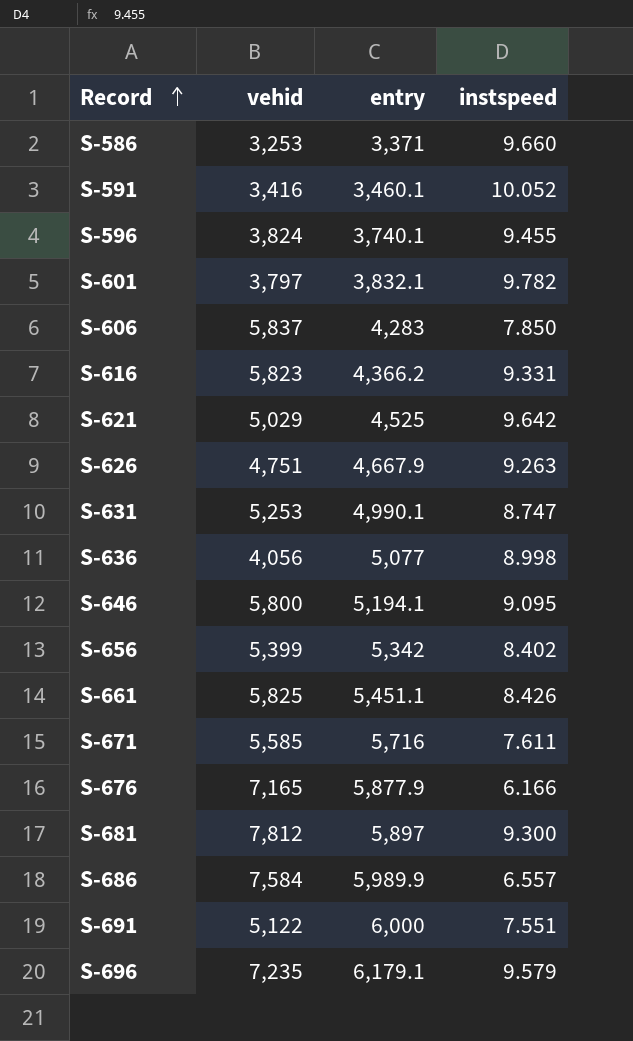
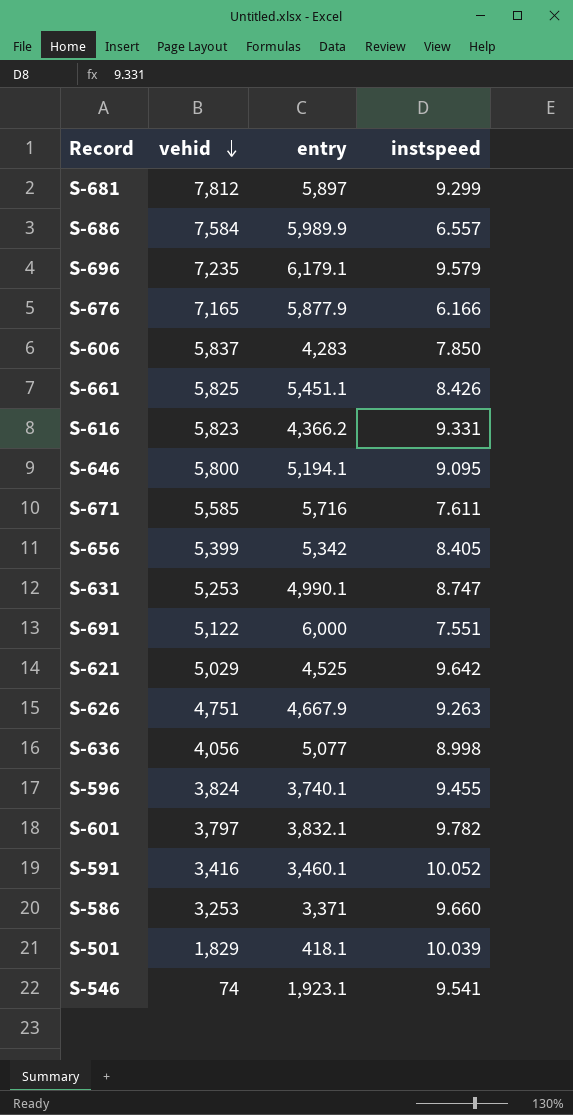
row order: Record ascending -> vehid descending
S-681 | instspeed: 9.300 -> 9.299
S-656 | instspeed: 8.402 -> 8.405
row S-501: none -> 1,829 | 418.1 | 10.039
row S-546: none -> 74 | 1,923.1 | 9.541

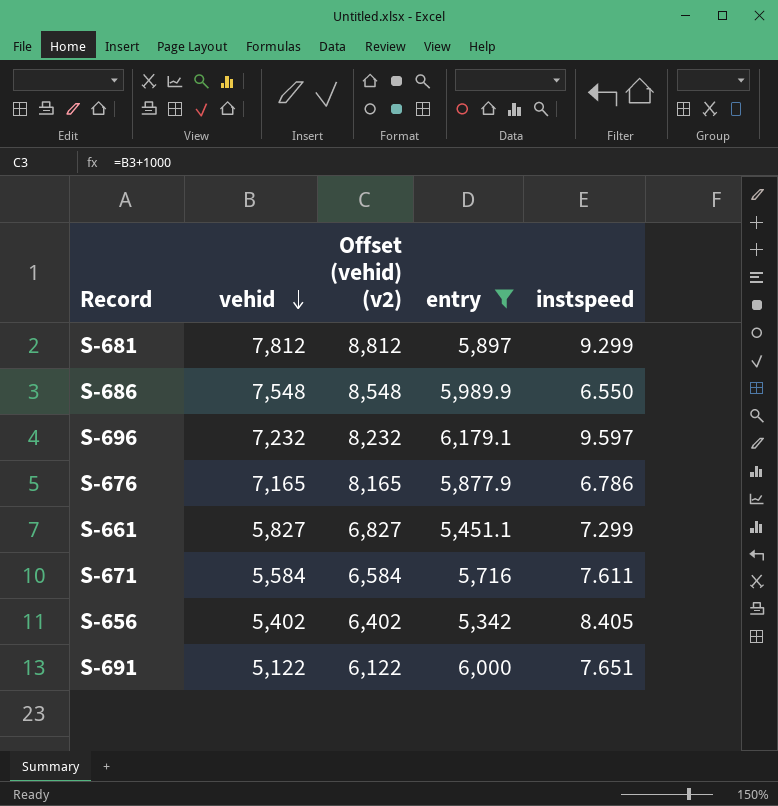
filter: none -> entry >= 5,342
column Offset (vehid) (v2) | formula: none -> [vehid] + 1000
S-686 | vehid: 7,584 -> 7,548
S-686 | instspeed: 6.557 -> 6.550
S-696 | vehid: 7,235 -> 7,232
S-696 | instspeed: 9.579 -> 9.597
S-676 | instspeed: 6.166 -> 6.786
S-661 | vehid: 5,825 -> 5,827
S-661 | instspeed: 8.426 -> 7.299
S-671 | vehid: 5,585 -> 5,584
S-656 | vehid: 5,399 -> 5,402
S-691 | instspeed: 7.551 -> 7.651

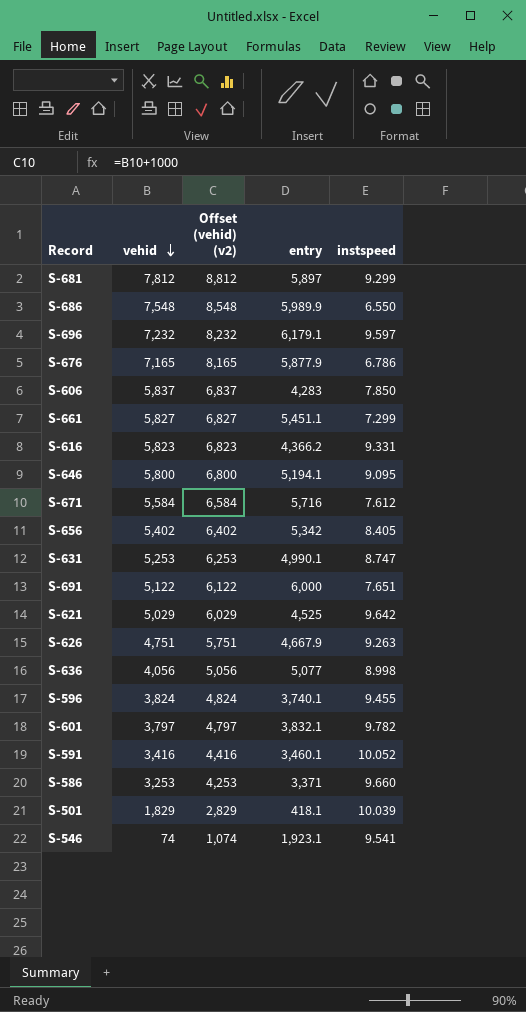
filter: entry >= 5,342 -> none
S-671 | instspeed: 7.611 -> 7.612

